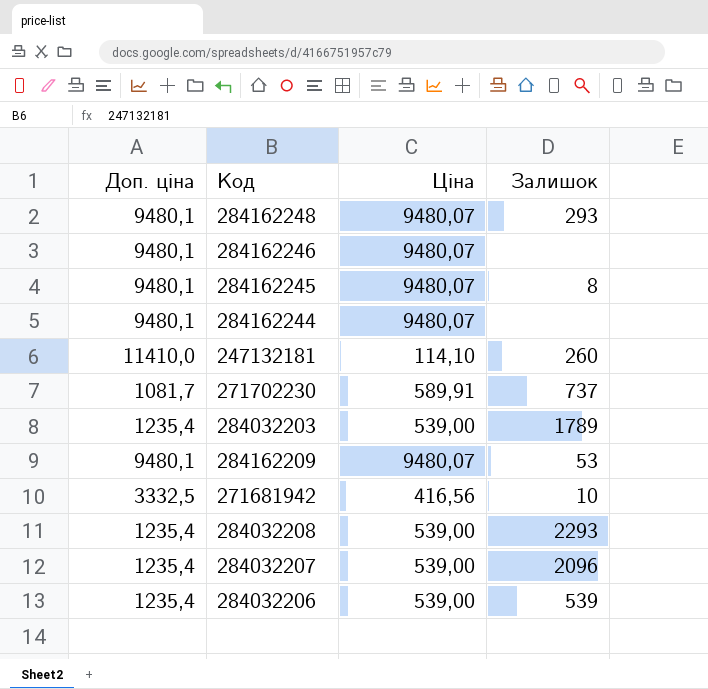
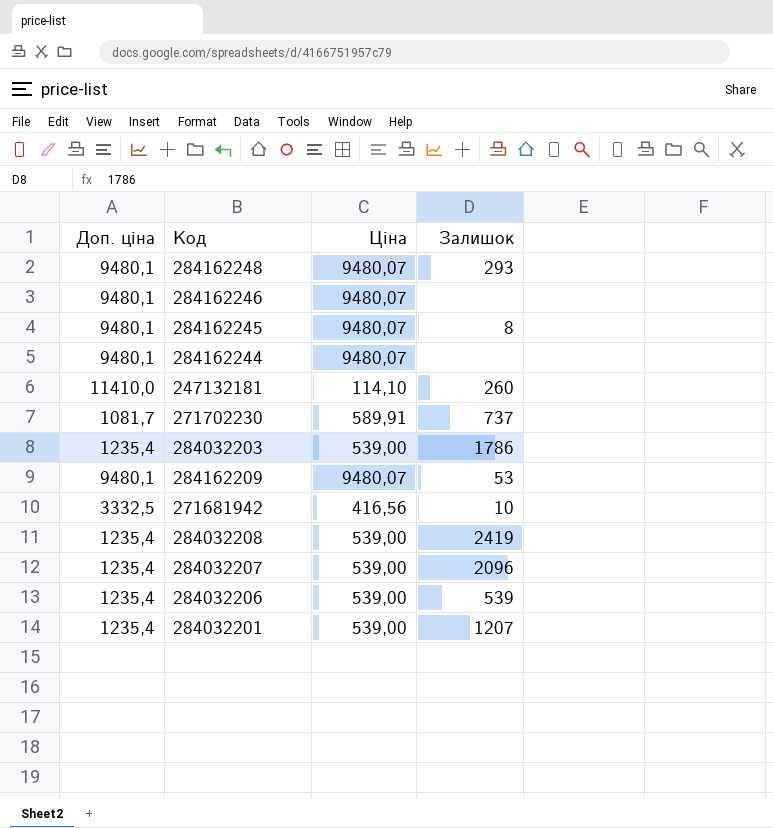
284032203 | Залишок: 1789 -> 1786
284032208 | Залишок: 2293 -> 2419
row 284032201: none -> 1235,4 | 539,00 | 1207

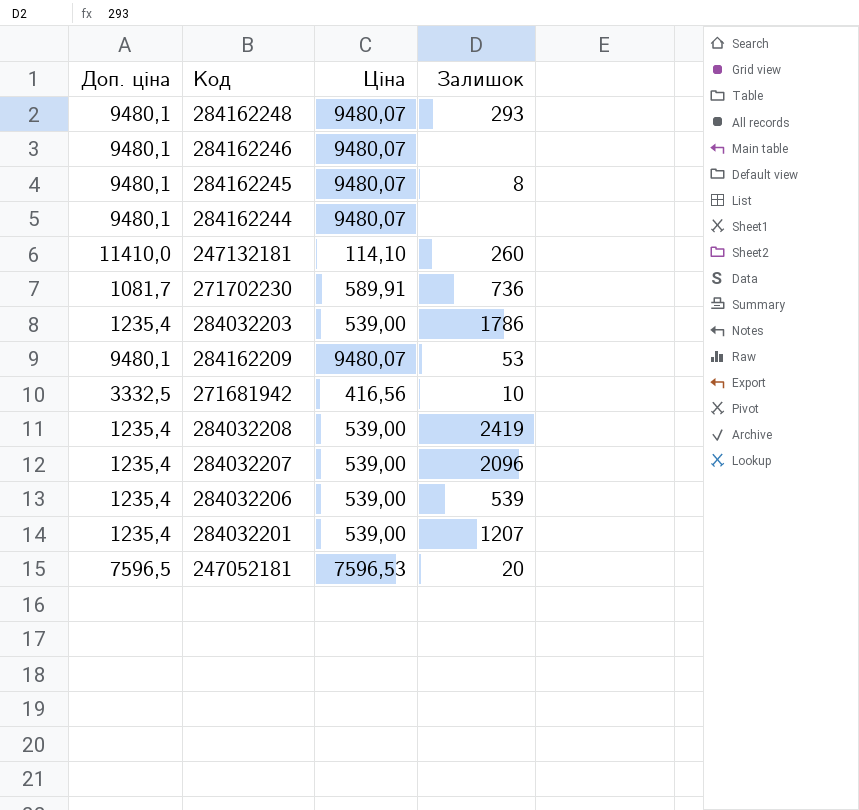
271702230 | Залишок: 737 -> 736
row 247052181: none -> 7596,5 | 7596,53 | 20

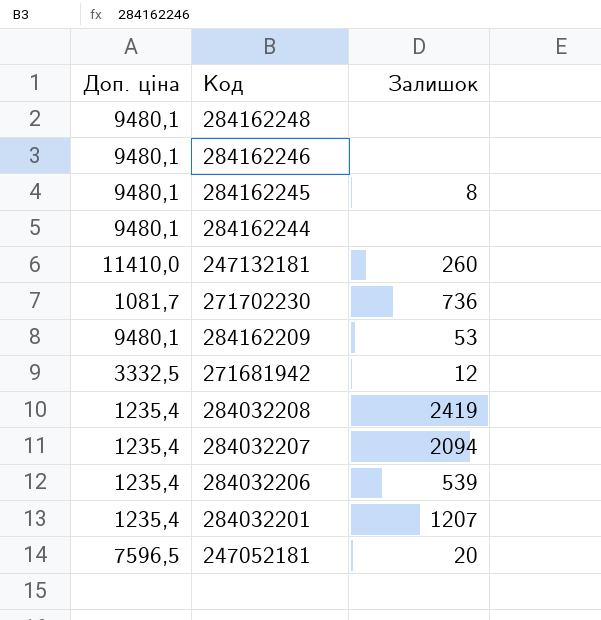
column Ціна | position: 3 -> none
row 284032203: 1235,4 | 539,00 | 1786 -> none
284162248 | Залишок: 293 -> none
271681942 | Залишок: 10 -> 12
284032207 | Залишок: 2096 -> 2094

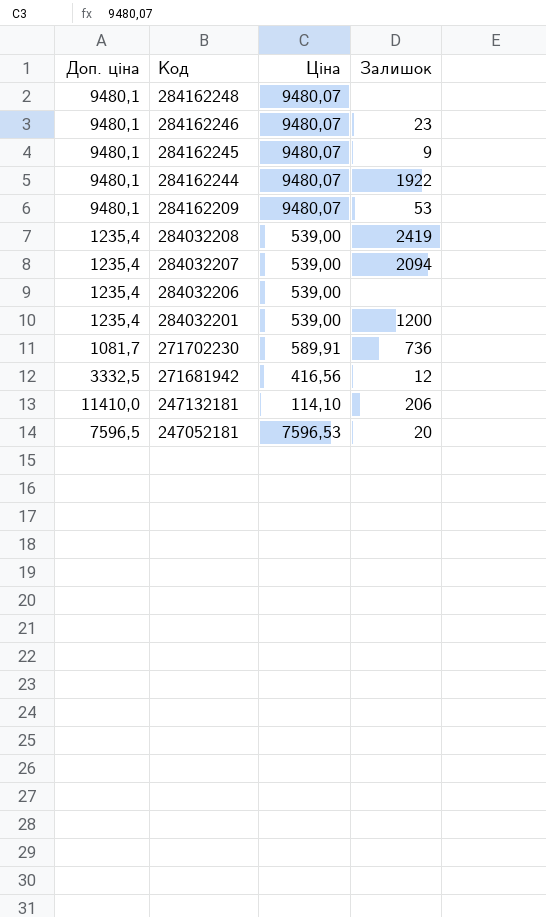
row order: none -> Код descending
column Ціна | position: none -> 3
284162246 | Залишок: none -> 23
284162245 | Залишок: 8 -> 9
284162244 | Залишок: none -> 1922
284032206 | Залишок: 539 -> none
284032201 | Залишок: 1207 -> 1200
247132181 | Залишок: 260 -> 206

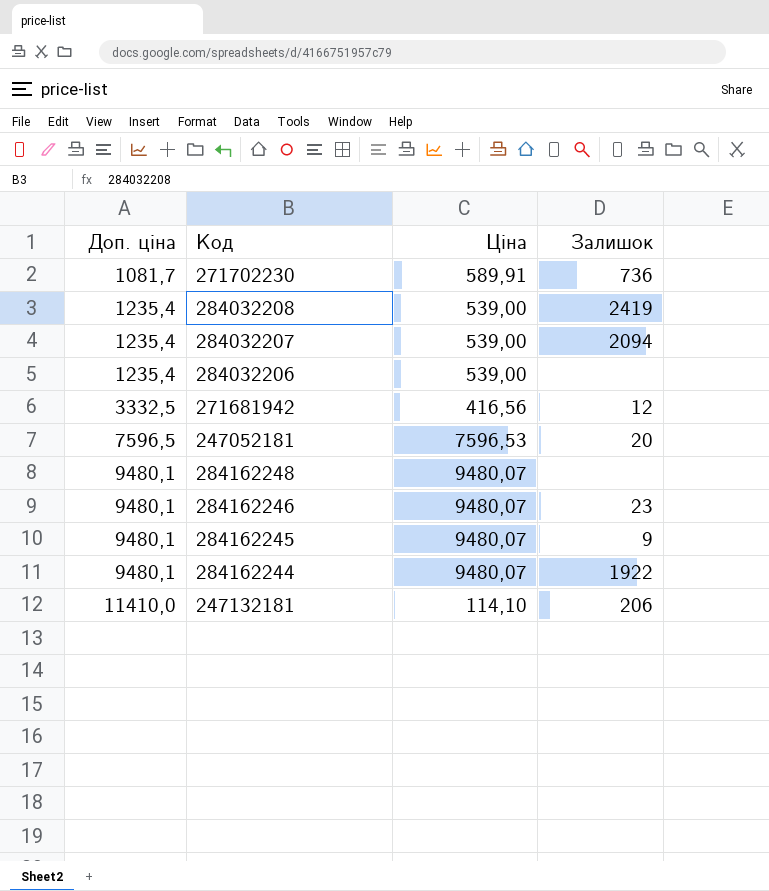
row order: Код descending -> Доп. ціна ascending
row 284162209: 9480,1 | 9480,07 | 53 -> none
row 284032201: 1235,4 | 539,00 | 1200 -> none

